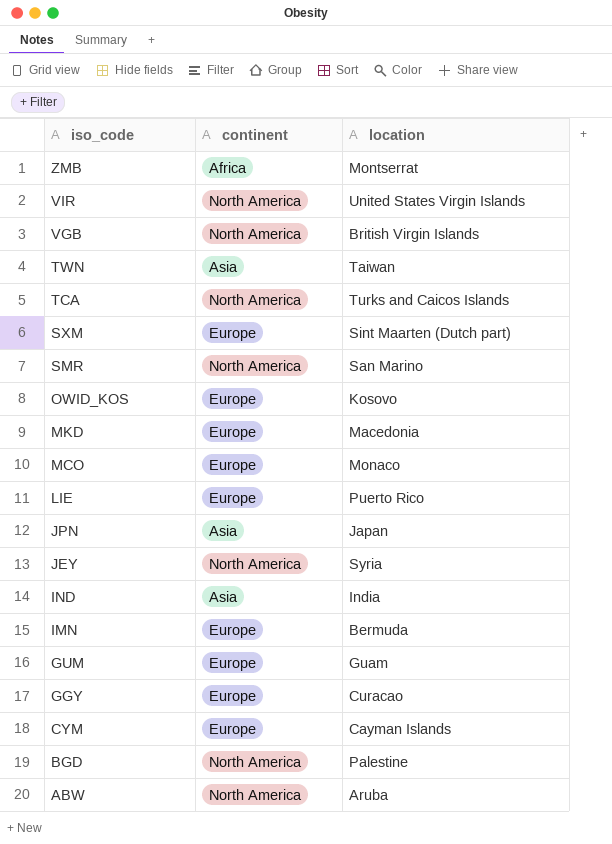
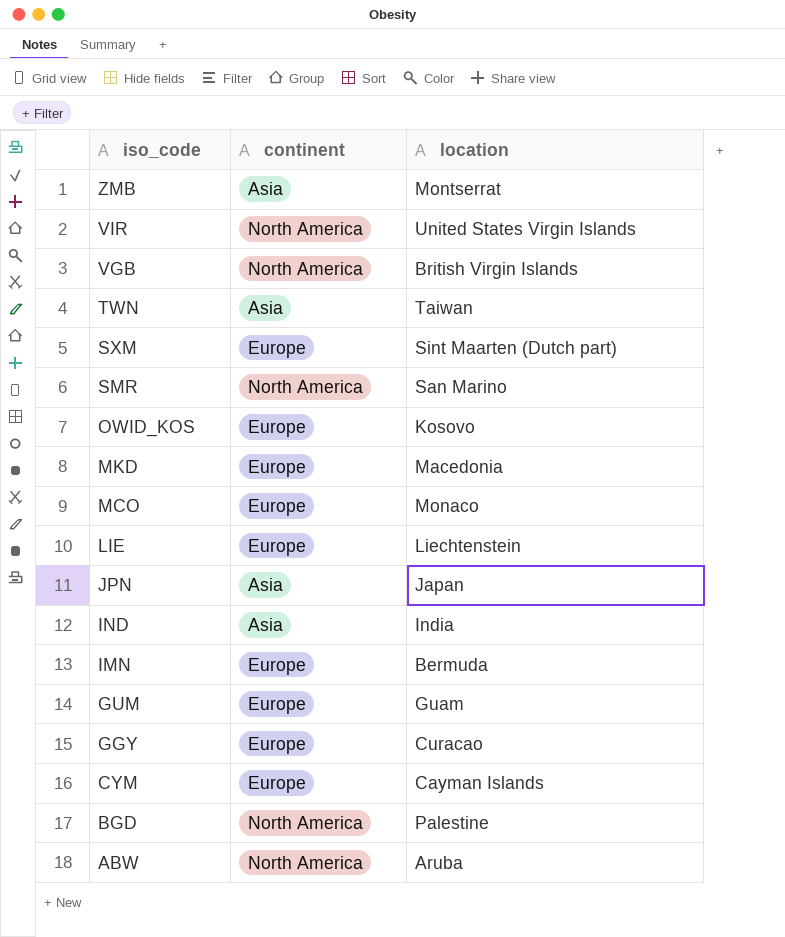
row TCA: North America | Turks and Caicos Islands -> none
row JEY: North America | Syria -> none
ZMB | continent: Africa -> Asia
LIE | location: Puerto Rico -> Liechtenstein

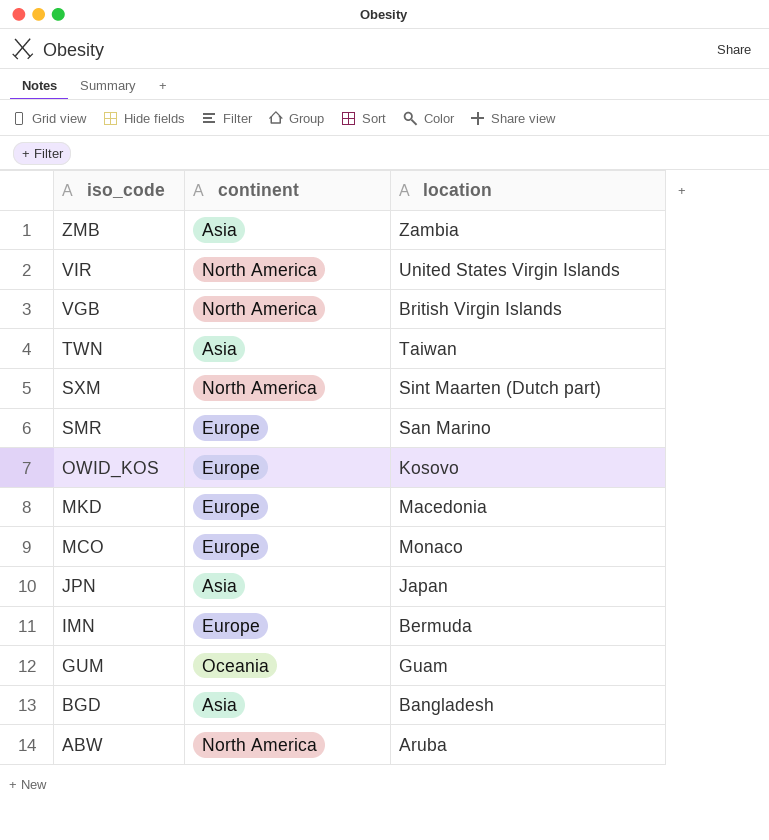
row LIE: Europe | Liechtenstein -> none
row IND: Asia | India -> none
row GGY: Europe | Curacao -> none
row CYM: Europe | Cayman Islands -> none
ZMB | location: Montserrat -> Zambia
SXM | continent: Europe -> North America
SMR | continent: North America -> Europe
GUM | continent: Europe -> Oceania
BGD | continent: North America -> Asia
BGD | location: Palestine -> Bangladesh

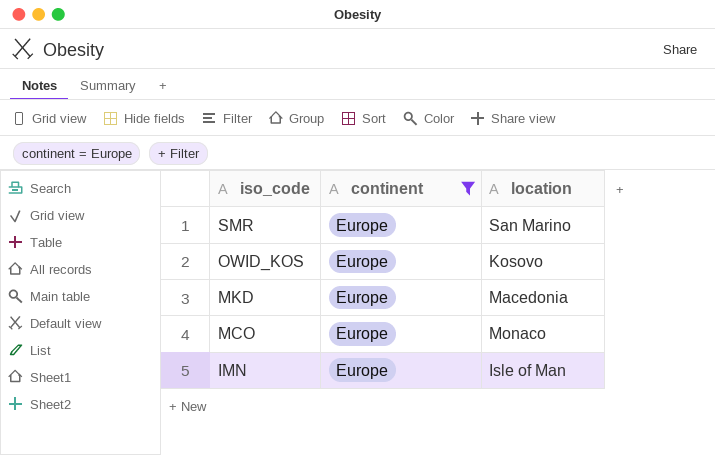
filter: none -> continent = Europe
IMN | location: Bermuda -> Isle of Man

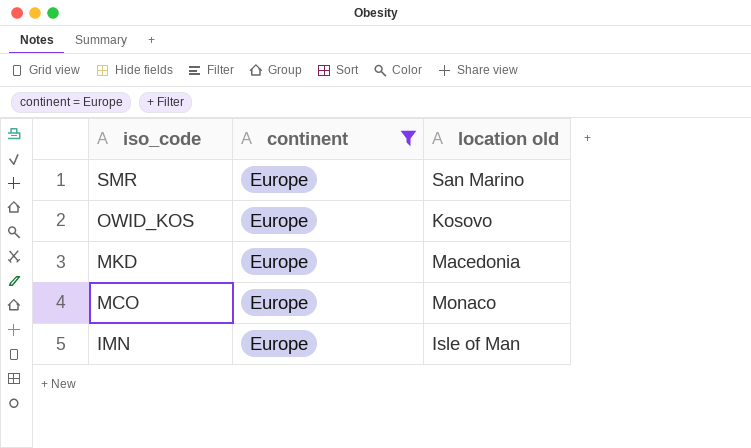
column name: location -> location old

